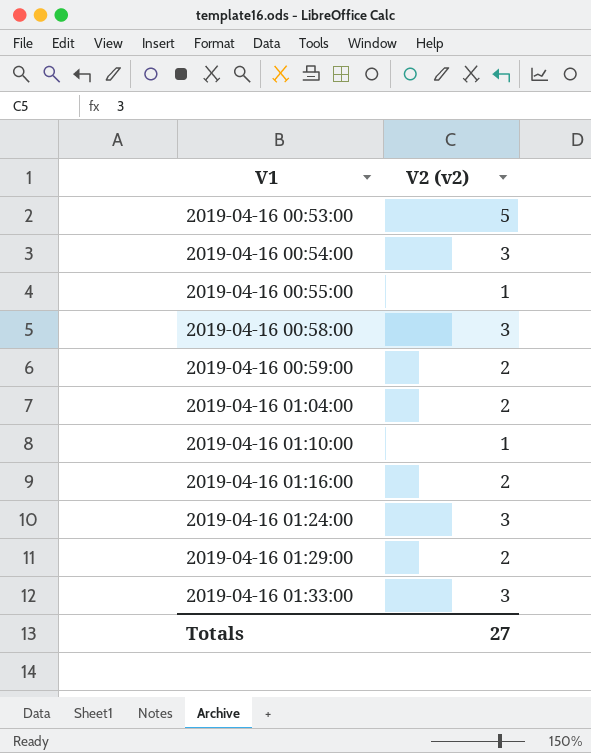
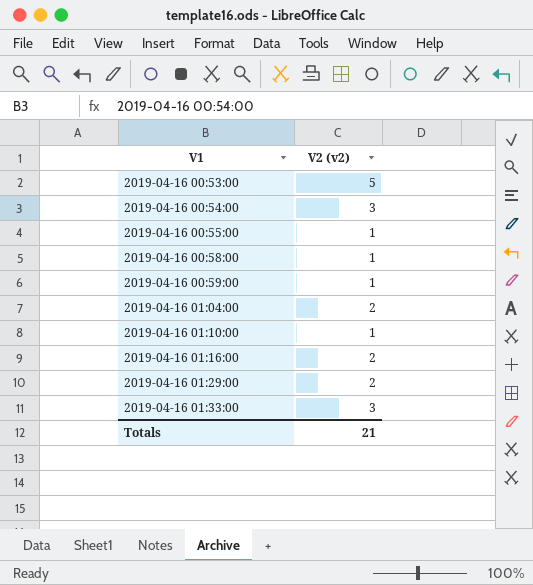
row 2019-04-16 01:24:00: 3 -> none
2019-04-16 00:58:00 | V2 (v2): 3 -> 1
2019-04-16 00:59:00 | V2 (v2): 2 -> 1
Totals | V2 (v2): 27 -> 21

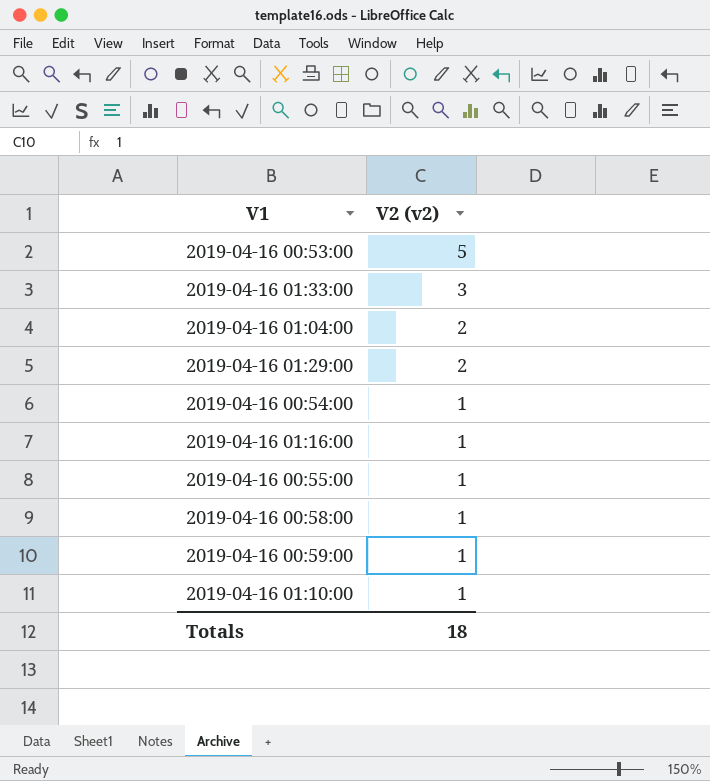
row order: V1 ascending -> V2 (v2) descending
2019-04-16 00:54:00 | V2 (v2): 3 -> 1
2019-04-16 01:16:00 | V2 (v2): 2 -> 1
Totals | V2 (v2): 21 -> 18

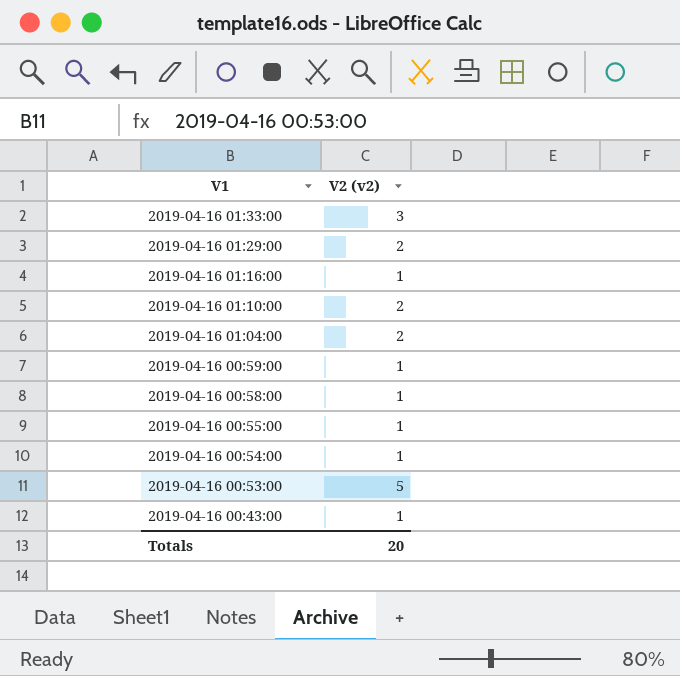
row order: V2 (v2) descending -> V1 descending
2019-04-16 01:10:00 | V2 (v2): 1 -> 2
row 2019-04-16 00:43:00: none -> 1
Totals | V2 (v2): 18 -> 20

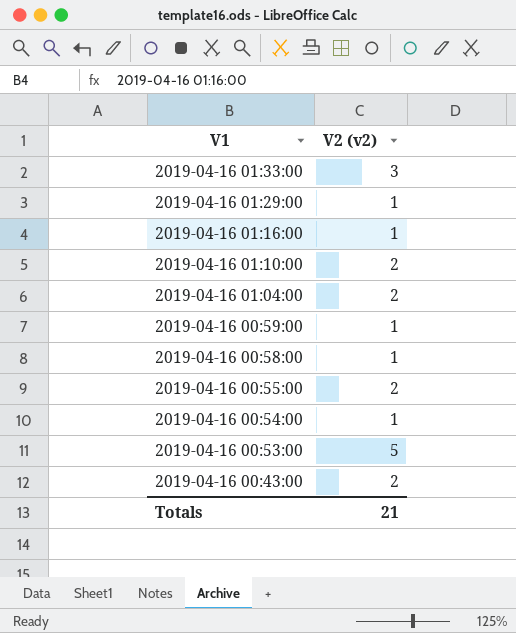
2019-04-16 01:29:00 | V2 (v2): 2 -> 1
2019-04-16 00:55:00 | V2 (v2): 1 -> 2
2019-04-16 00:43:00 | V2 (v2): 1 -> 2
Totals | V2 (v2): 20 -> 21

